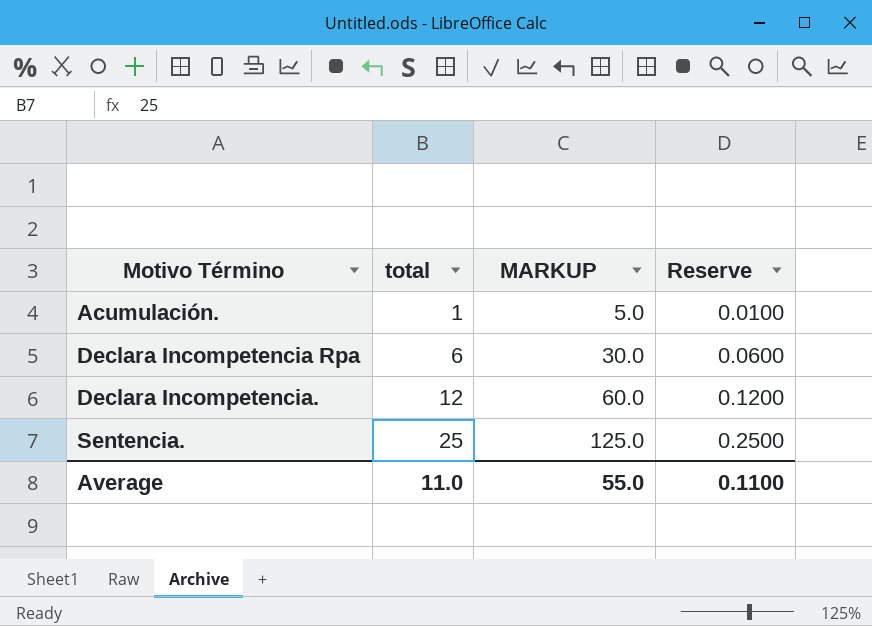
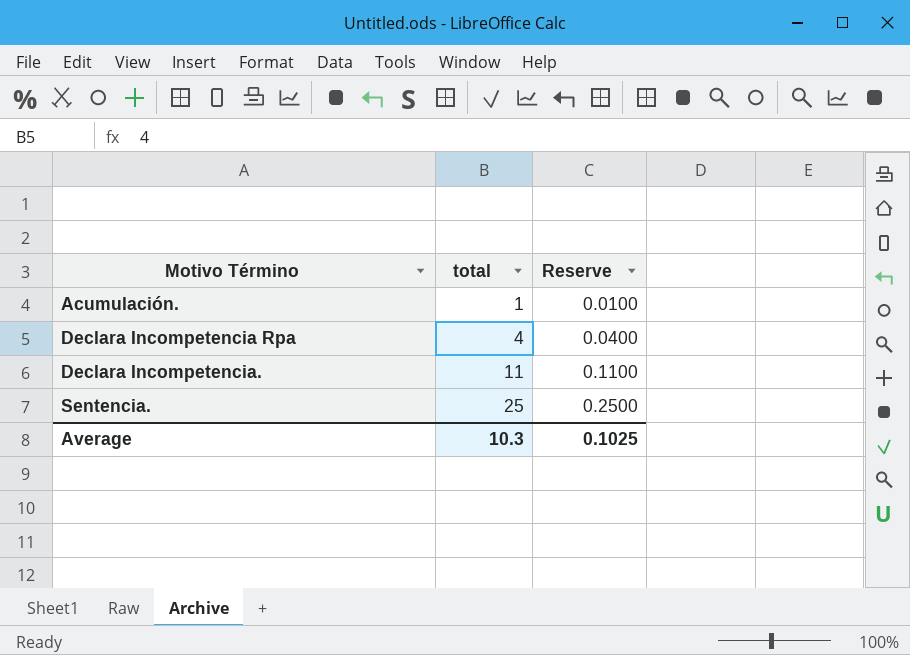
column MARKUP | formula: [total] * 5 -> none
Declara Incompetencia Rpa | total: 6 -> 4
Declara Incompetencia Rpa | Reserve: 0.0600 -> 0.0400
Declara Incompetencia. | total: 12 -> 11
Declara Incompetencia. | Reserve: 0.1200 -> 0.1100
Average | total: 11.0 -> 10.3
Average | Reserve: 0.1100 -> 0.1025

